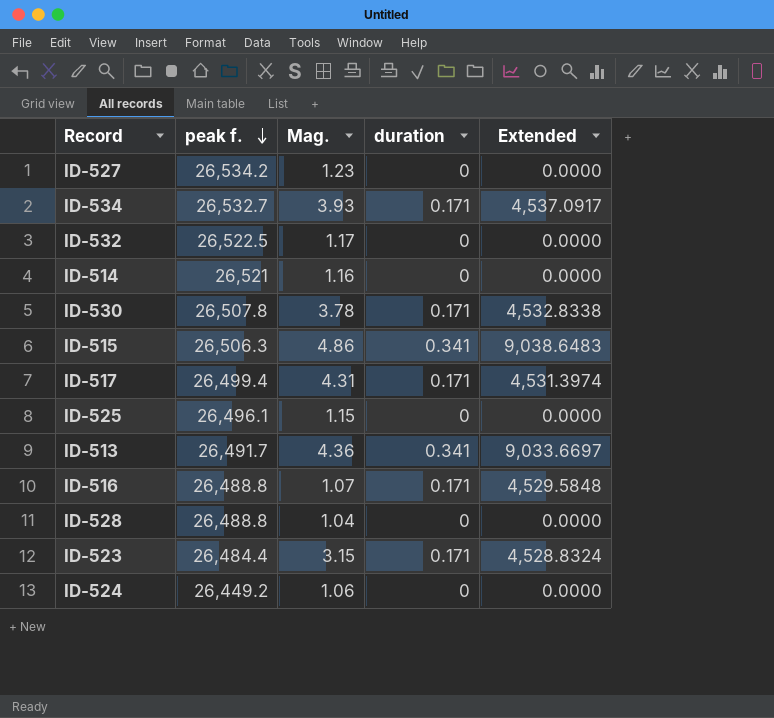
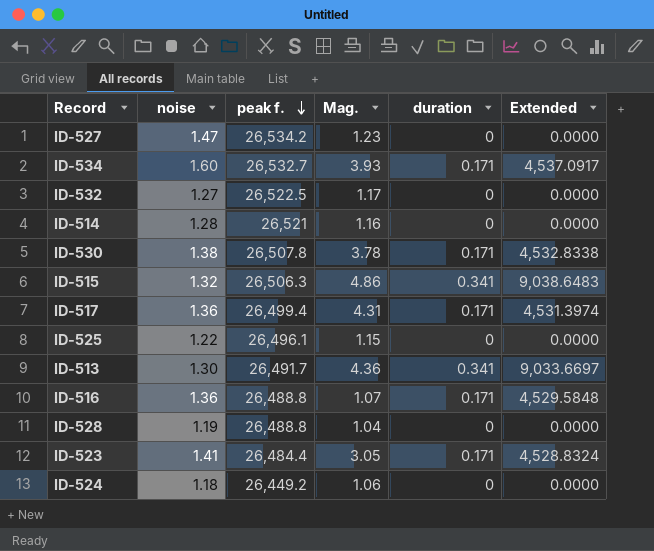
column noise | position: none -> 2
ID-523 | Mag.: 3.15 -> 3.05

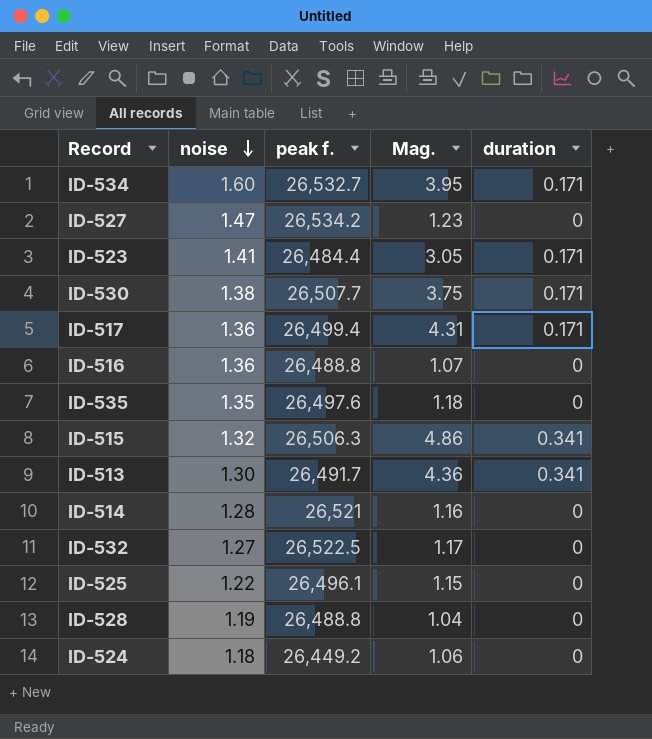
row order: peak f. descending -> noise descending
column Extended | formula: [peak f.] * [duration] -> none
ID-534 | Mag.: 3.93 -> 3.95
ID-530 | peak f.: 26,507.8 -> 26,507.7
ID-530 | Mag.: 3.78 -> 3.75
ID-516 | duration: 0.171 -> 0
row ID-535: none -> 1.35 | 26,497.6 | 1.18 | 0

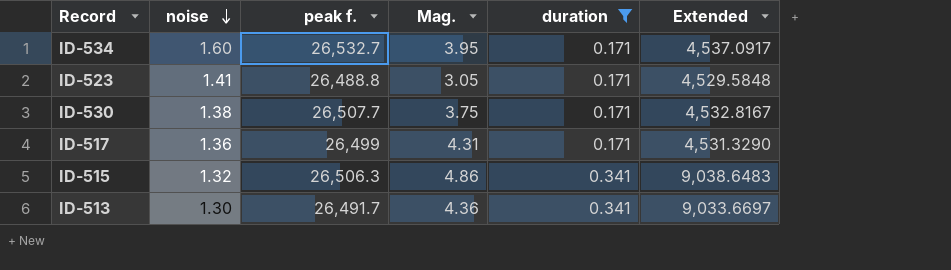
filter: none -> duration != 0
column Extended | formula: none -> [peak f.] * [duration]
ID-523 | peak f.: 26,484.4 -> 26,488.8
ID-517 | peak f.: 26,499.4 -> 26,499

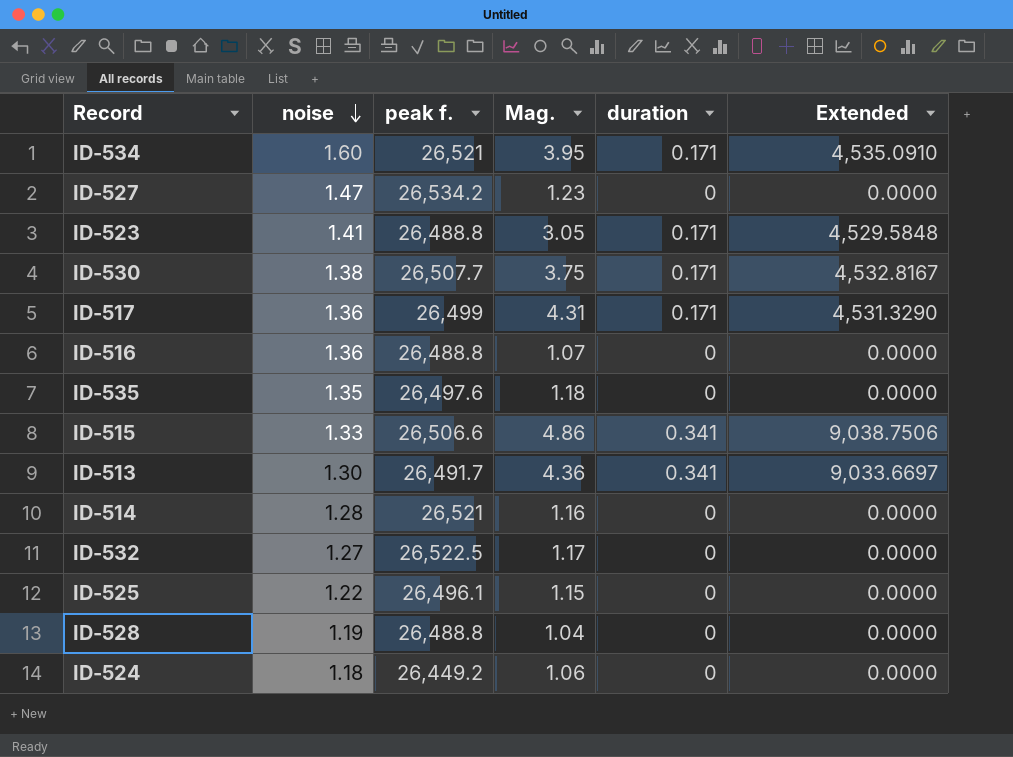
filter: duration != 0 -> none
ID-534 | peak f.: 26,532.7 -> 26,521
ID-534 | Extended: 4,537.0917 -> 4,535.0910
ID-515 | noise: 1.32 -> 1.33
ID-515 | peak f.: 26,506.3 -> 26,506.6
ID-515 | Extended: 9,038.6483 -> 9,038.7506

